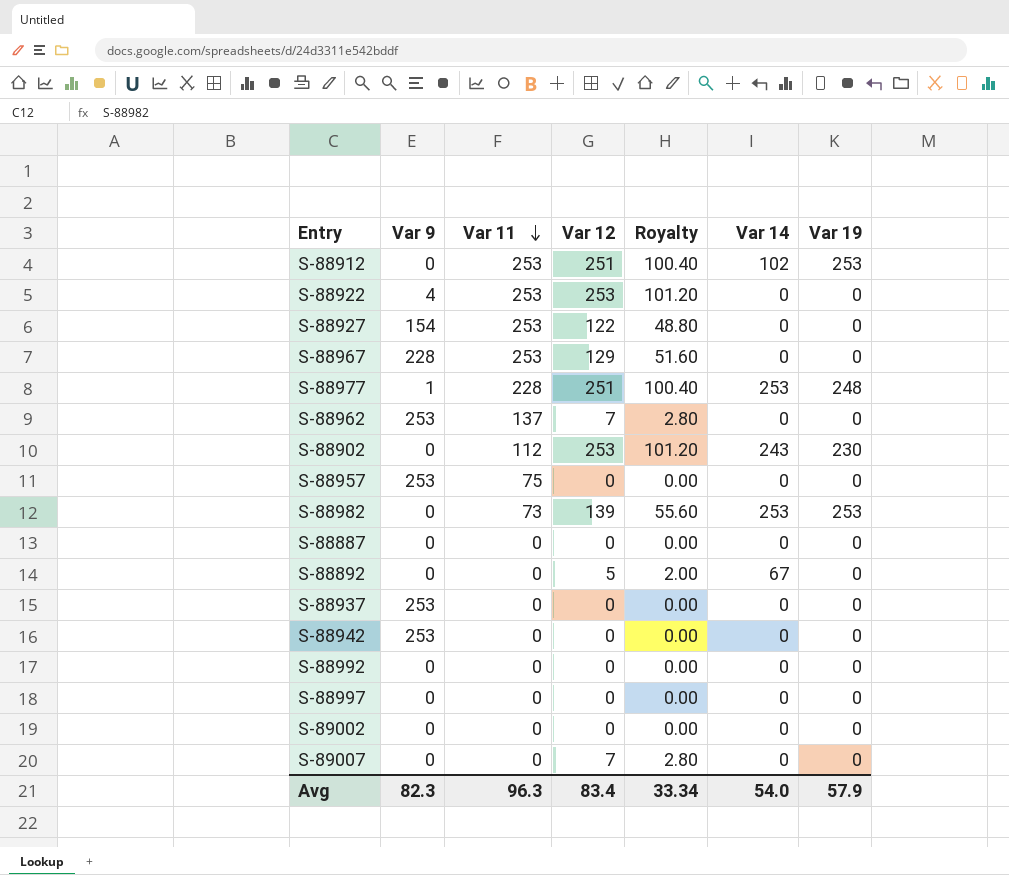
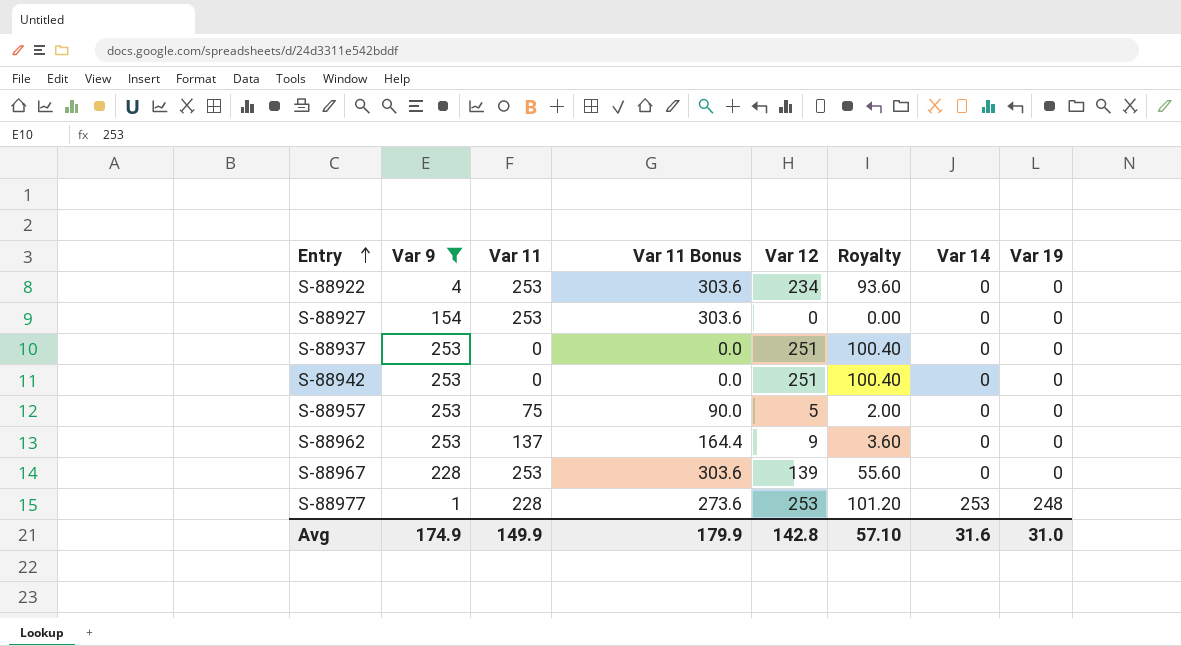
filter: none -> Var 9 != 0
row order: Var 11 descending -> Entry ascending
column Var 11 Bonus | formula: none -> [Var 11] * 1.2
S-88922 | Var 12: 253 -> 234
S-88922 | Royalty: 101.20 -> 93.60
S-88927 | Var 12: 122 -> 0
S-88927 | Royalty: 48.80 -> 0.00
S-88937 | Var 12: 0 -> 251
S-88937 | Royalty: 0.00 -> 100.40
S-88942 | Var 12: 0 -> 251
S-88942 | Royalty: 0.00 -> 100.40
S-88957 | Var 12: 0 -> 5
S-88957 | Royalty: 0.00 -> 2.00
S-88962 | Var 12: 7 -> 9
S-88962 | Royalty: 2.80 -> 3.60
S-88967 | Var 12: 129 -> 139
S-88967 | Royalty: 51.60 -> 55.60
S-88977 | Var 12: 251 -> 253
S-88977 | Royalty: 100.40 -> 101.20
Avg | Var 9: 82.3 -> 174.9
Avg | Var 11: 96.3 -> 149.9
Avg | Var 12: 83.4 -> 142.8
Avg | Royalty: 33.34 -> 57.10
Avg | Var 14: 54.0 -> 31.6
Avg | Var 19: 57.9 -> 31.0

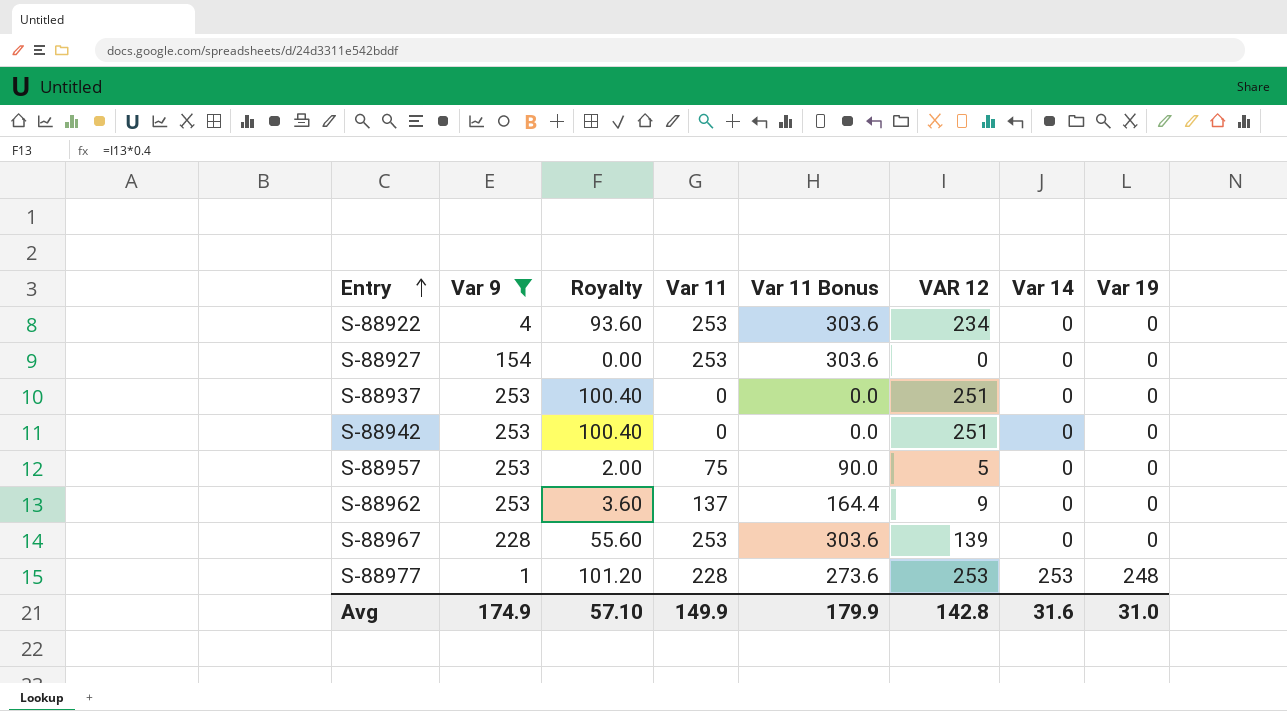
column Royalty | position: 6 -> 3
column name: Var 12 -> VAR 12

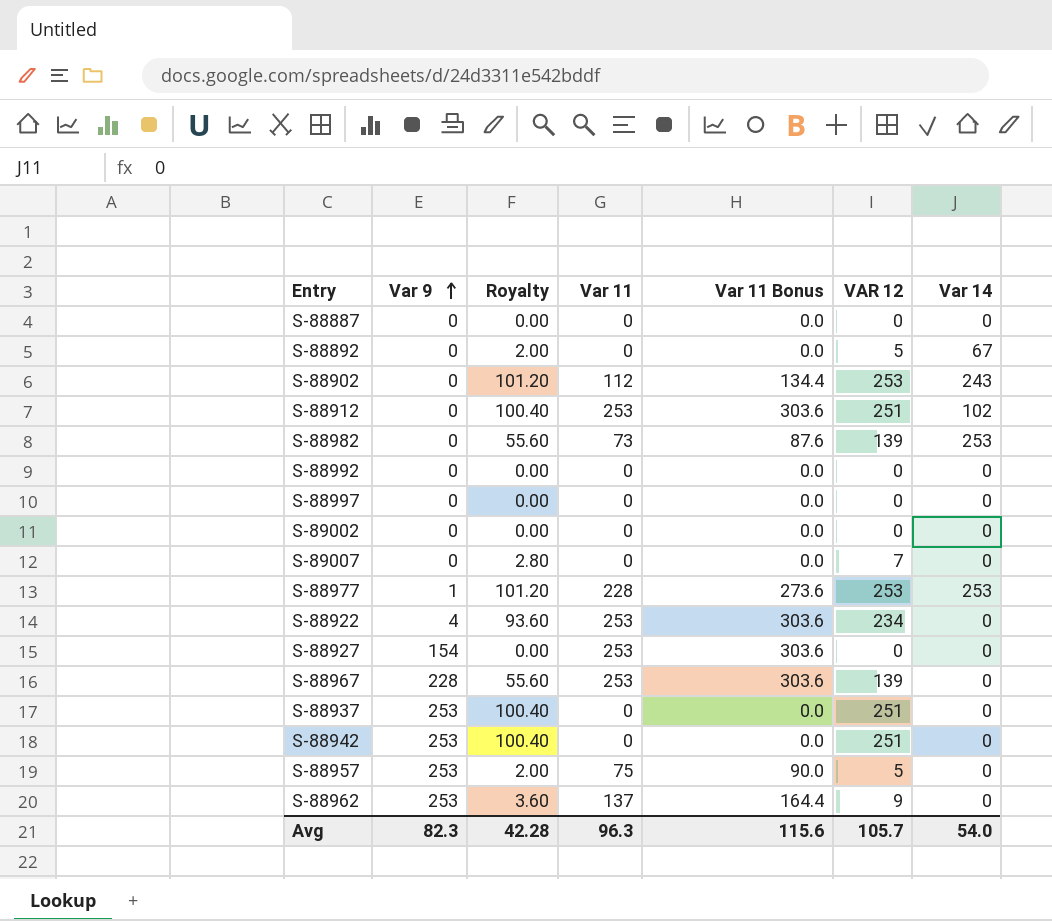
filter: Var 9 != 0 -> none
row order: Entry ascending -> Var 9 ascending
column Var 19 | position: 8 -> none
Avg | Var 9: 174.9 -> 82.3
Avg | Royalty: 57.10 -> 42.28
Avg | Var 11: 149.9 -> 96.3
Avg | Var 11 Bonus: 179.9 -> 115.6
Avg | VAR 12: 142.8 -> 105.7
Avg | Var 14: 31.6 -> 54.0

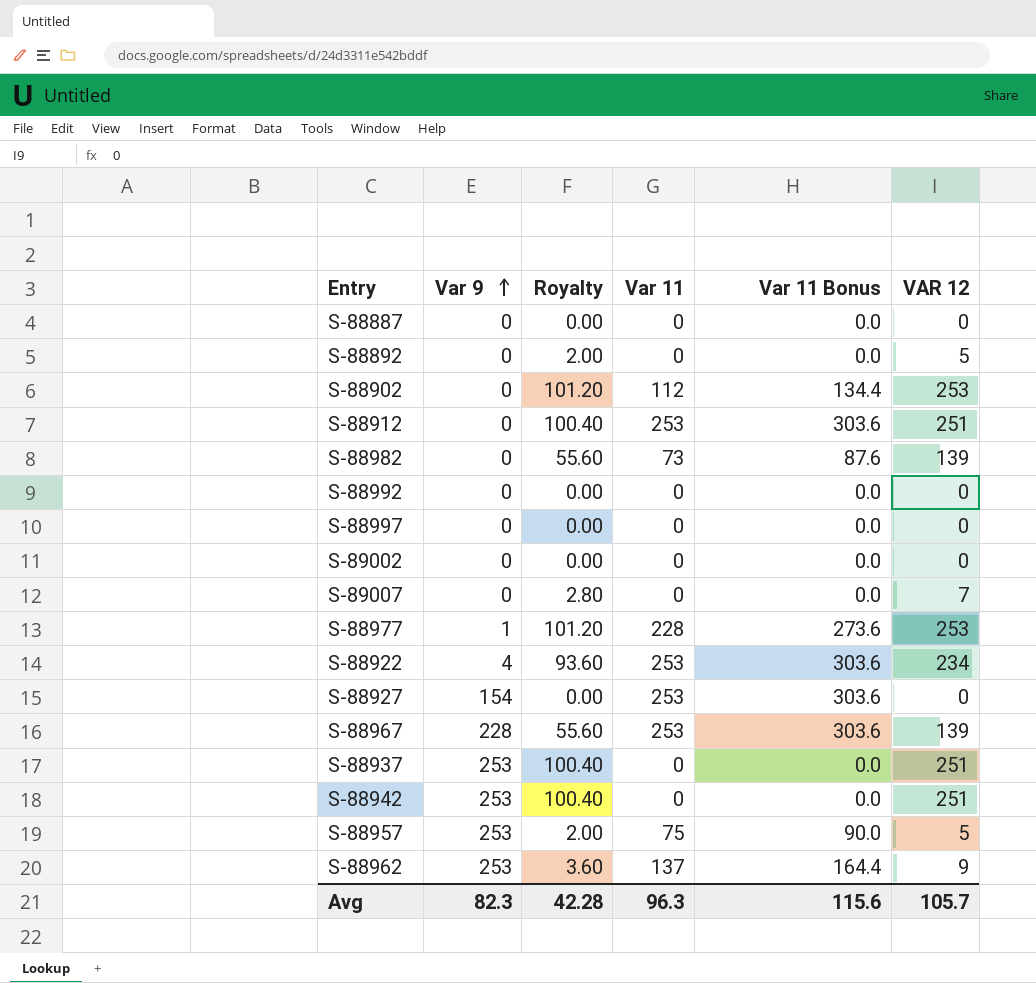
column Var 14 | position: 7 -> none

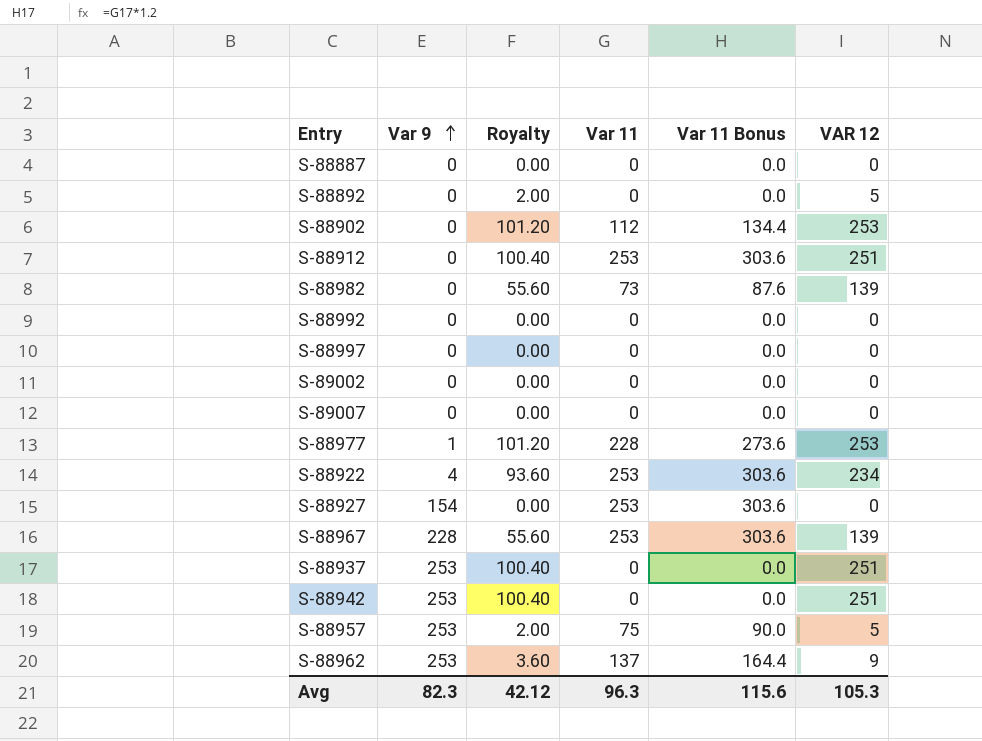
S-89007 | Royalty: 2.80 -> 0.00
S-89007 | VAR 12: 7 -> 0
Avg | Royalty: 42.28 -> 42.12
Avg | VAR 12: 105.7 -> 105.3

